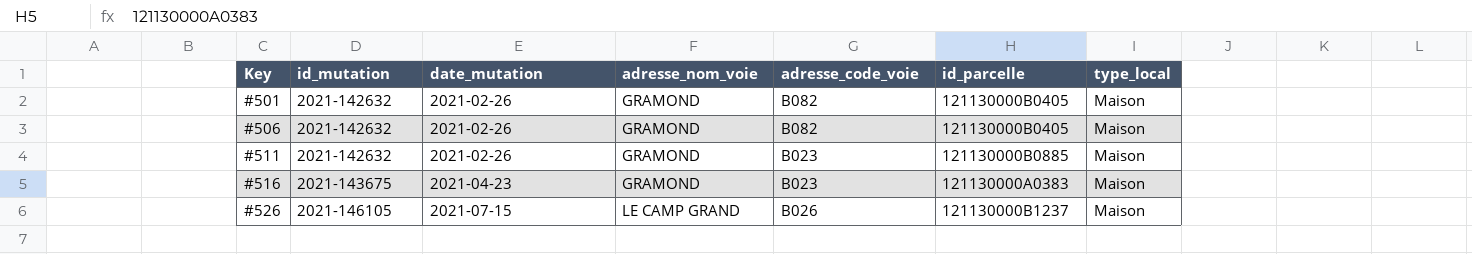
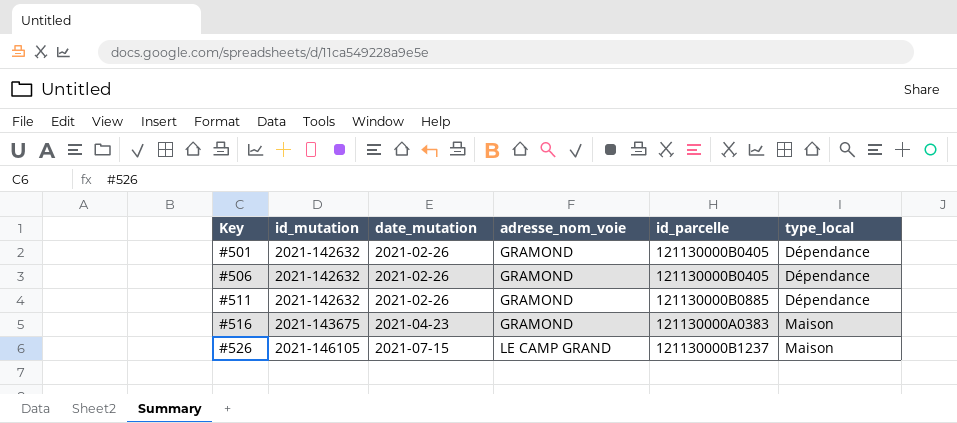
column adresse_code_voie | position: 5 -> none
#501 | type_local: Maison -> Dépendance
#506 | type_local: Maison -> Dépendance
#511 | type_local: Maison -> Dépendance

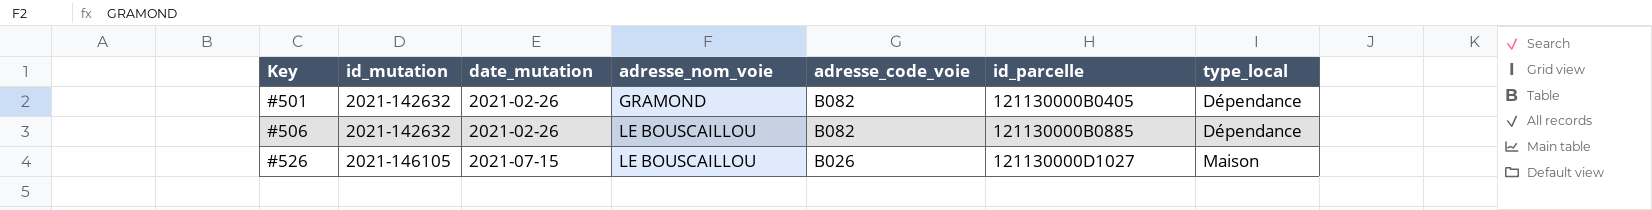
column adresse_code_voie | position: none -> 5
row #511: 2021-142632 | 2021-02-26 | GRAMOND | 121130000B0885 | Dépendance -> none
row #516: 2021-143675 | 2021-04-23 | GRAMOND | 121130000A0383 | Maison -> none
#506 | adresse_nom_voie: GRAMOND -> LE BOUSCAILLOU
#506 | id_parcelle: 121130000B0405 -> 121130000B0885
#526 | adresse_nom_voie: LE CAMP GRAND -> LE BOUSCAILLOU
#526 | id_parcelle: 121130000B1237 -> 121130000D1027

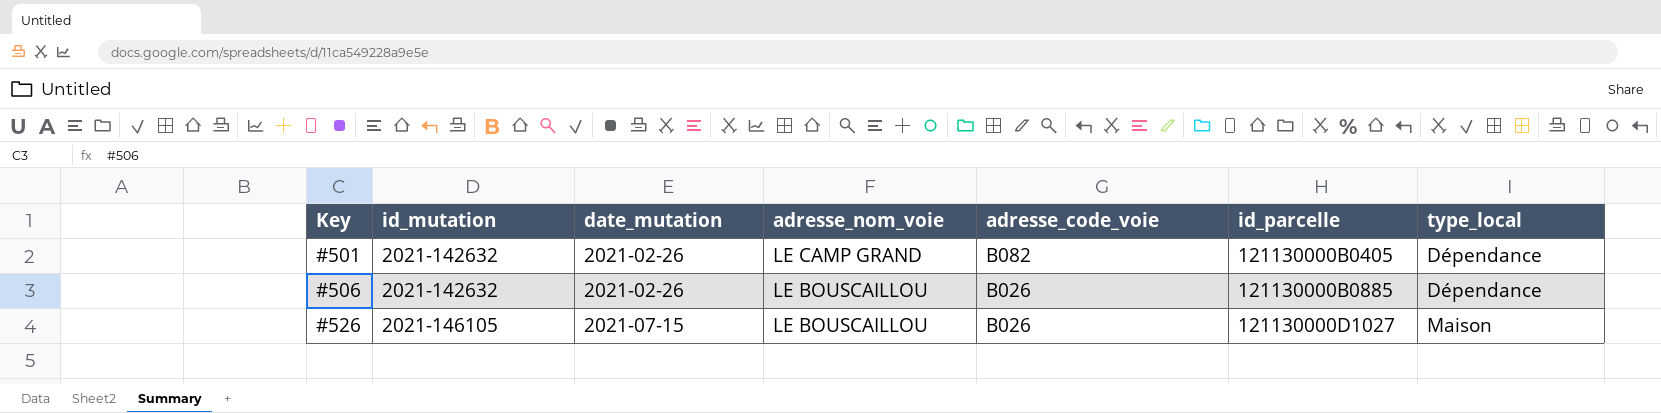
#501 | adresse_nom_voie: GRAMOND -> LE CAMP GRAND
#506 | adresse_code_voie: B082 -> B026

